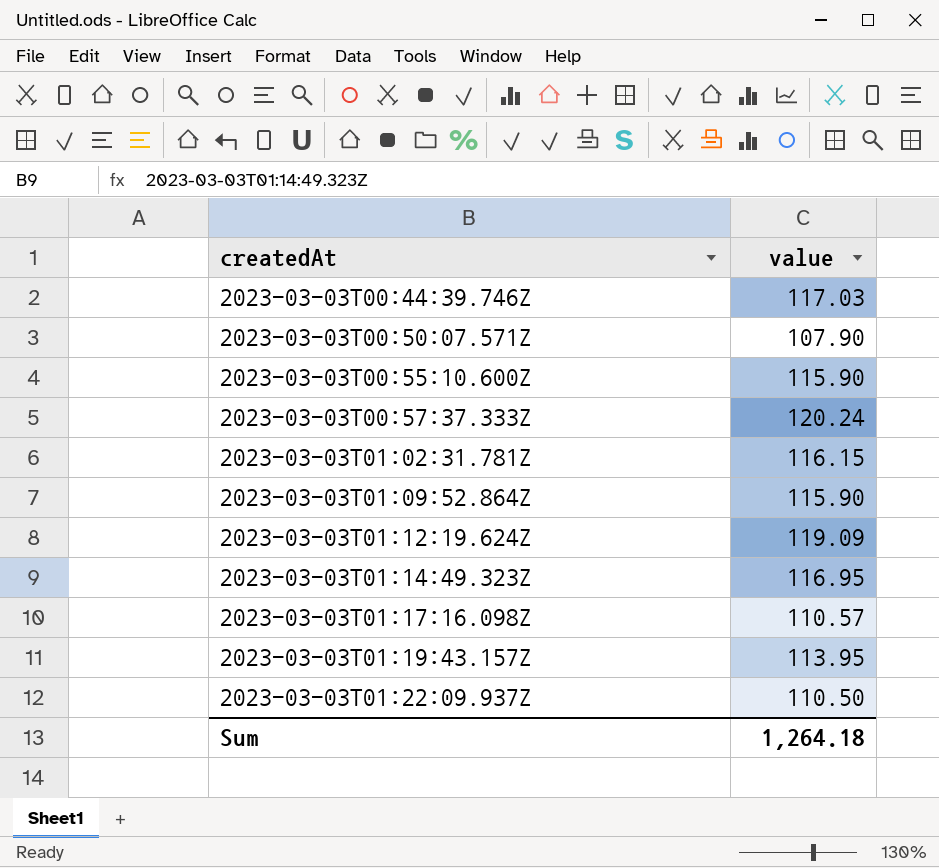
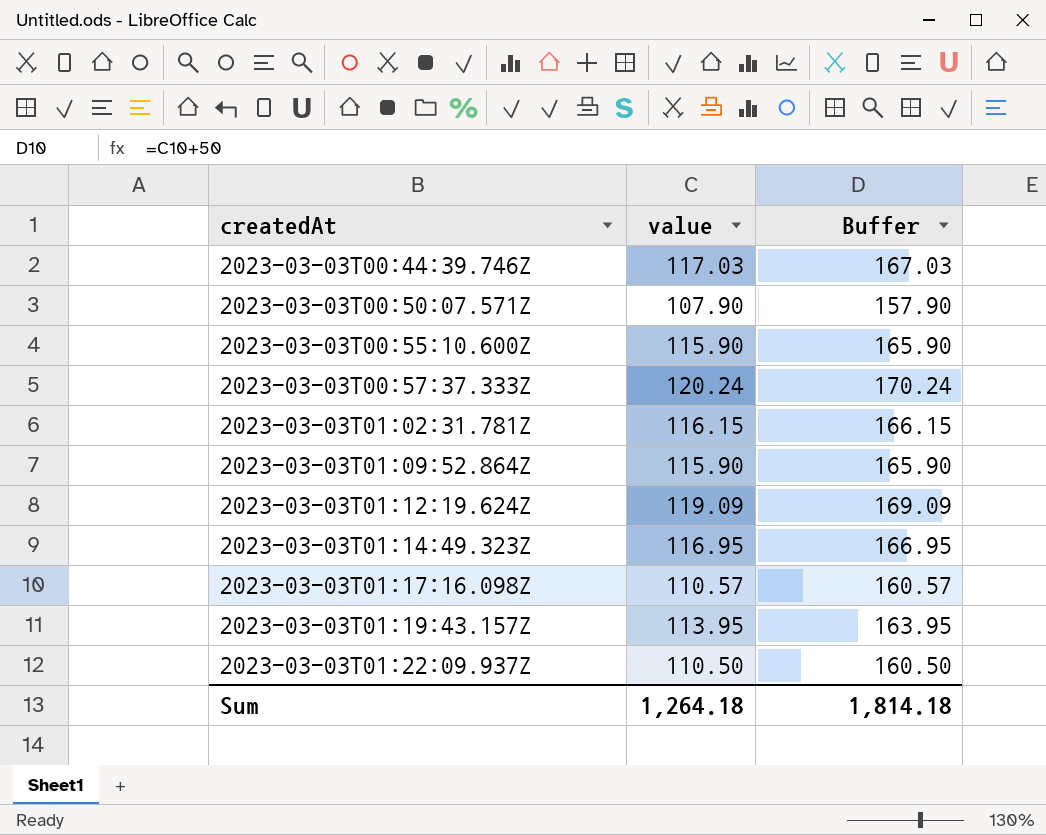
column Buffer | formula: none -> [value] + 50

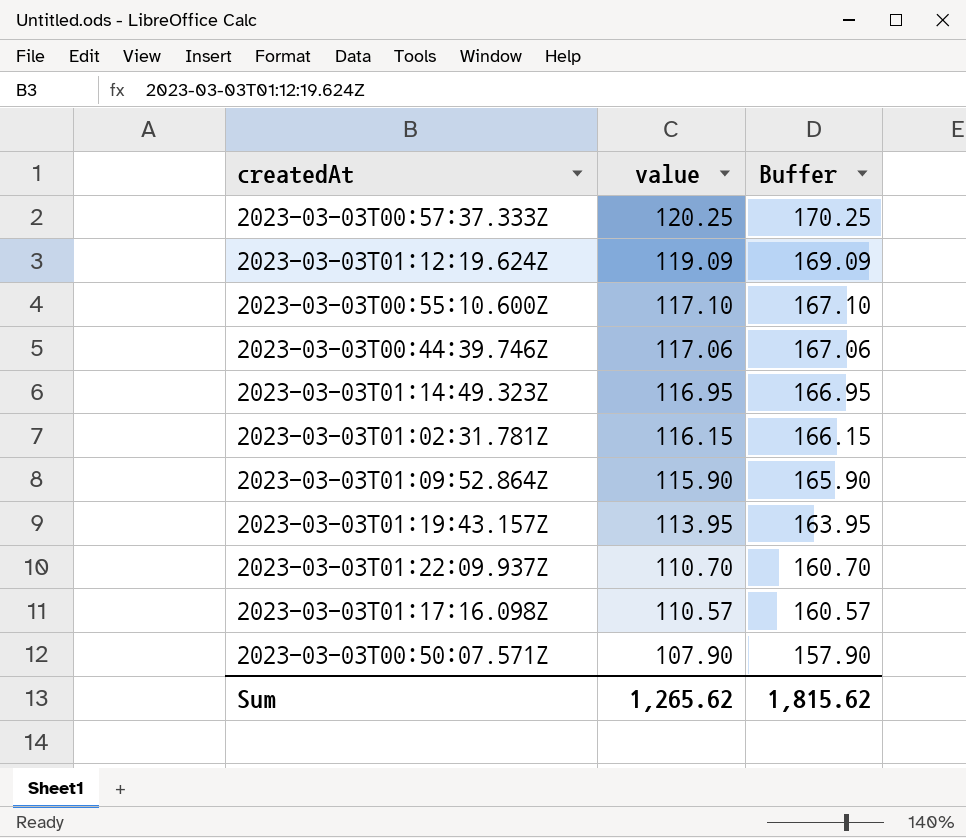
row order: createdAt ascending -> value descending
2023-03-03T00:57:37.333Z | value: 120.24 -> 120.25
2023-03-03T00:57:37.333Z | Buffer: 170.24 -> 170.25
2023-03-03T00:55:10.600Z | value: 115.90 -> 117.10
2023-03-03T00:55:10.600Z | Buffer: 165.90 -> 167.10
2023-03-03T00:44:39.746Z | value: 117.03 -> 117.06
2023-03-03T00:44:39.746Z | Buffer: 167.03 -> 167.06
2023-03-03T01:22:09.937Z | value: 110.50 -> 110.70
2023-03-03T01:22:09.937Z | Buffer: 160.50 -> 160.70
Sum | value: 1,264.18 -> 1,265.62
Sum | Buffer: 1,814.18 -> 1,815.62

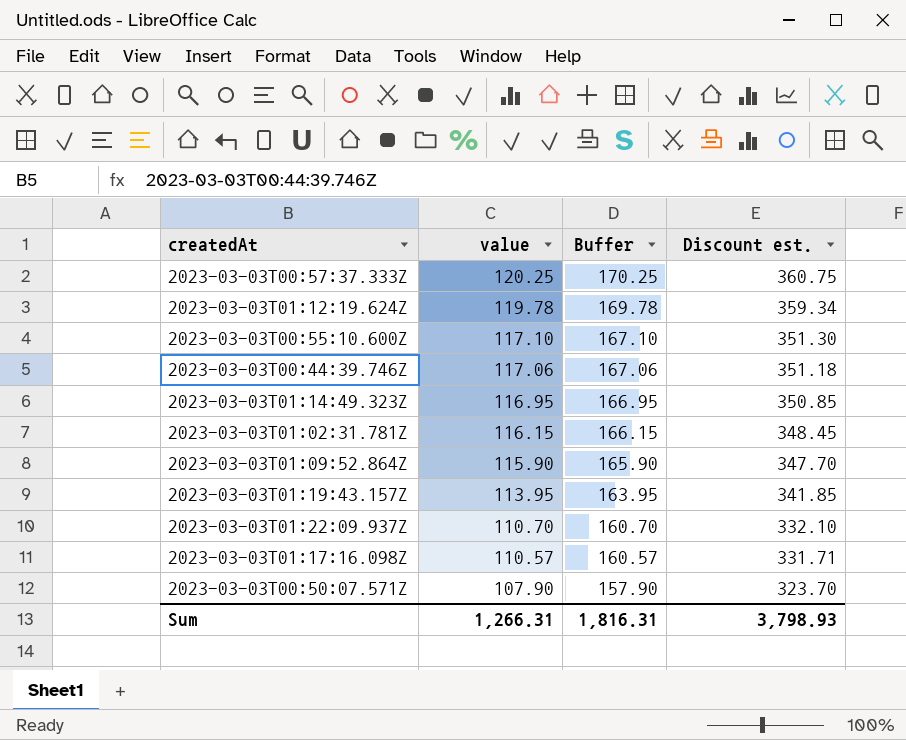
column Discount est. | formula: none -> [value] * 3
2023-03-03T01:12:19.624Z | value: 119.09 -> 119.78
2023-03-03T01:12:19.624Z | Buffer: 169.09 -> 169.78
Sum | value: 1,265.62 -> 1,266.31
Sum | Buffer: 1,815.62 -> 1,816.31

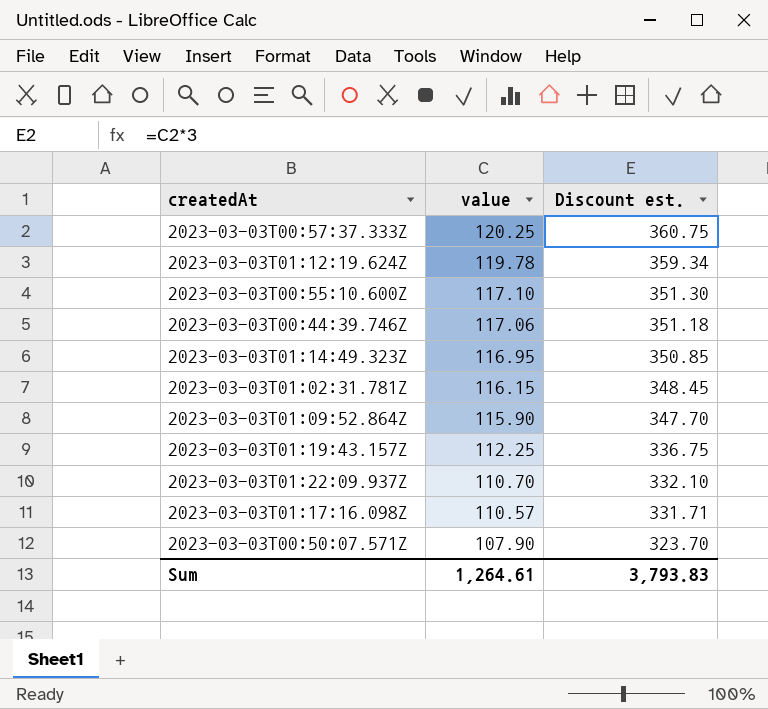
column Buffer | formula: [value] + 50 -> none
2023-03-03T01:19:43.157Z | value: 113.95 -> 112.25
2023-03-03T01:19:43.157Z | Discount est.: 341.85 -> 336.75
Sum | value: 1,266.31 -> 1,264.61
Sum | Discount est.: 3,798.93 -> 3,793.83

